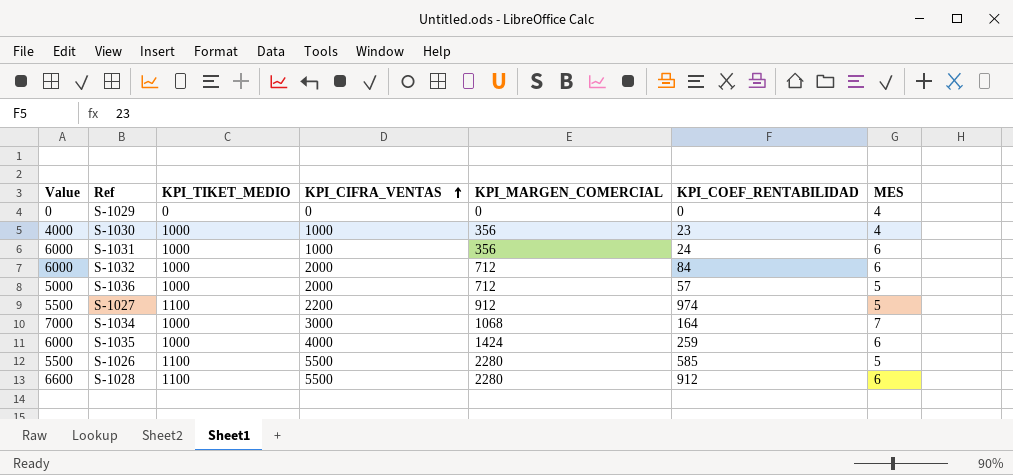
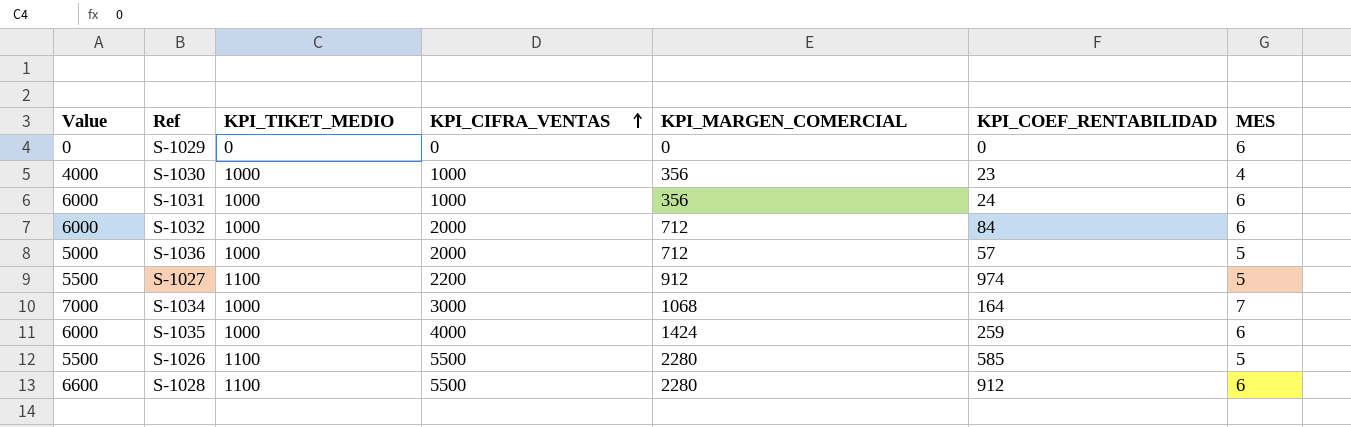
S-1029 | MES: 4 -> 6

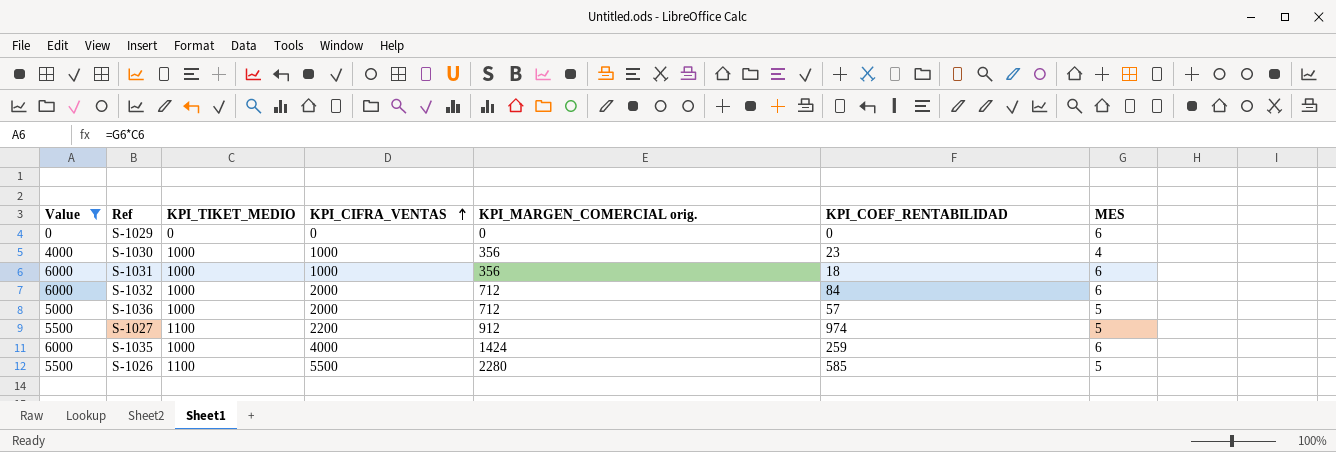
filter: none -> Value <= 6000
column name: KPI_MARGEN_COMERCIAL -> KPI_MARGEN_COMERCIAL orig.
S-1031 | KPI_COEF_RENTABILIDAD: 24 -> 18

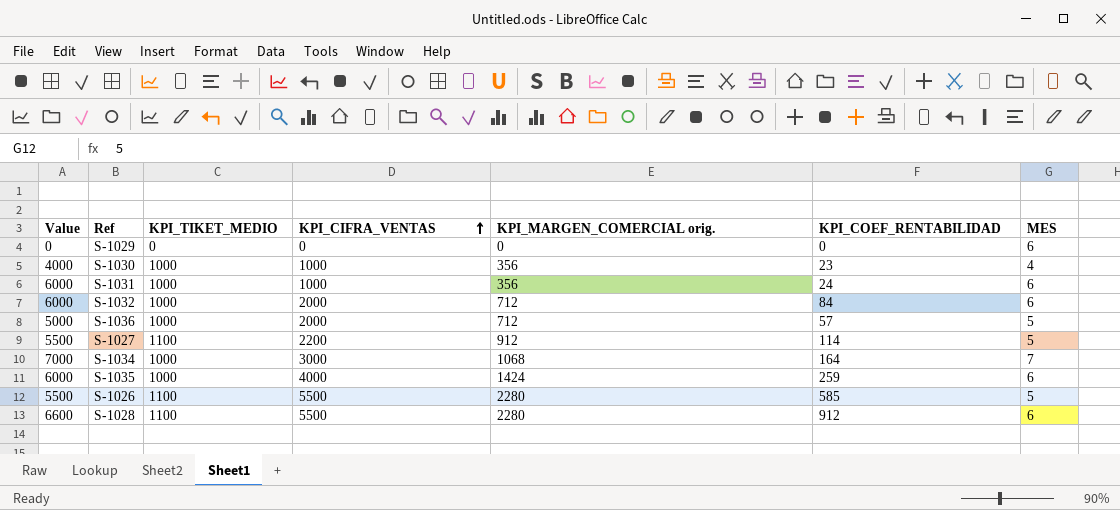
filter: Value <= 6000 -> none
S-1031 | KPI_COEF_RENTABILIDAD: 18 -> 24
S-1027 | KPI_COEF_RENTABILIDAD: 974 -> 114

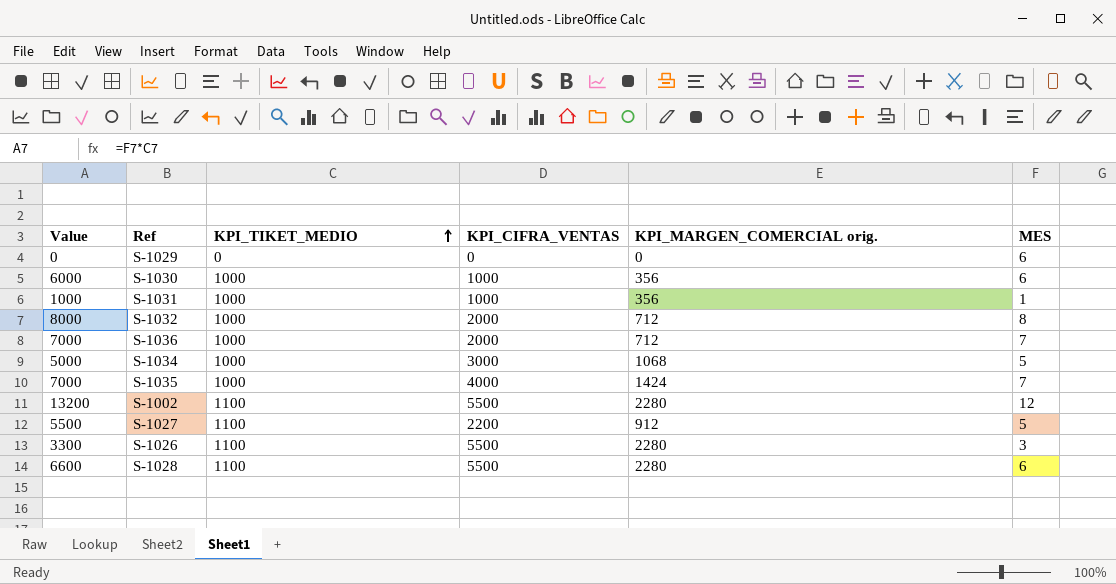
row order: KPI_CIFRA_VENTAS ascending -> KPI_TIKET_MEDIO ascending
column KPI_COEF_RENTABILIDAD | position: 6 -> none
S-1030 | Value: 4000 -> 6000
S-1030 | MES: 4 -> 6
S-1031 | Value: 6000 -> 1000
S-1031 | MES: 6 -> 1
S-1032 | Value: 6000 -> 8000
S-1032 | MES: 6 -> 8
S-1036 | Value: 5000 -> 7000
S-1036 | MES: 5 -> 7
S-1034 | Value: 7000 -> 5000
S-1034 | MES: 7 -> 5
S-1035 | Value: 6000 -> 7000
S-1035 | MES: 6 -> 7
row S-1002: none -> 13200 | 1100 | 5500 | 2280 | 12
S-1026 | Value: 5500 -> 3300
S-1026 | MES: 5 -> 3

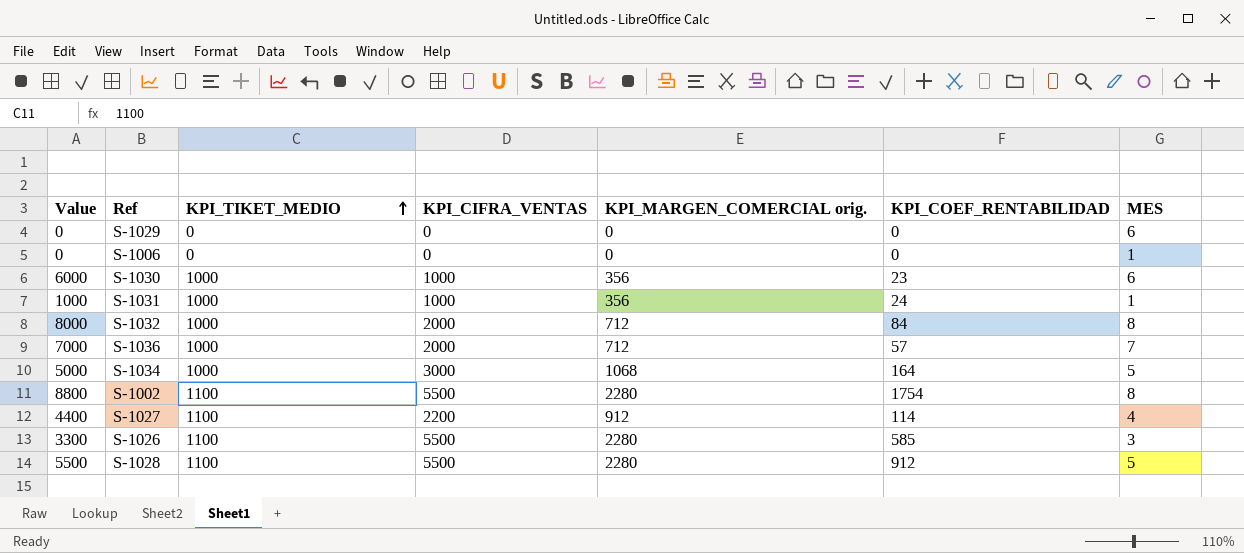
column KPI_COEF_RENTABILIDAD | position: none -> 6
row S-1035: 7000 | 1000 | 4000 | 1424 | 7 -> none
row S-1006: none -> 0 | 0 | 0 | 0 | 0 | 1
S-1002 | Value: 13200 -> 8800
S-1002 | MES: 12 -> 8
S-1027 | Value: 5500 -> 4400
S-1027 | MES: 5 -> 4
S-1028 | Value: 6600 -> 5500
S-1028 | MES: 6 -> 5

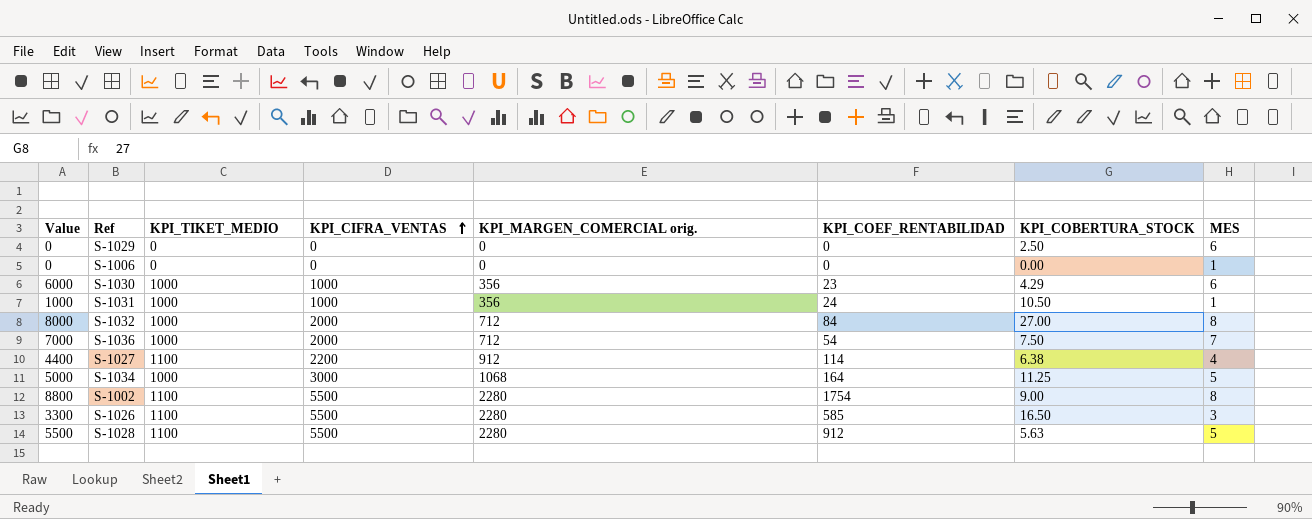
row order: KPI_TIKET_MEDIO ascending -> KPI_CIFRA_VENTAS ascending
column KPI_COBERTURA_STOCK | position: none -> 7
S-1036 | KPI_COEF_RENTABILIDAD: 57 -> 54

